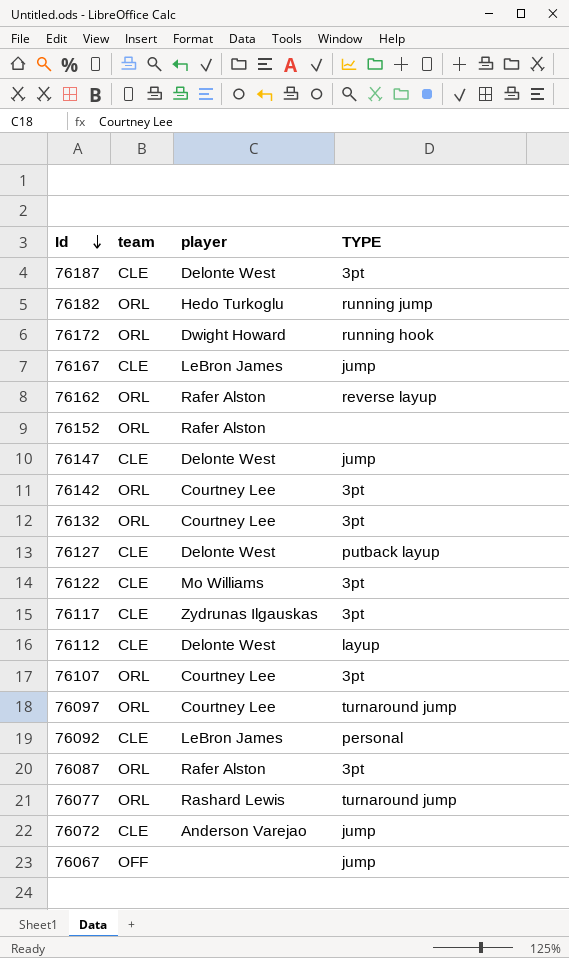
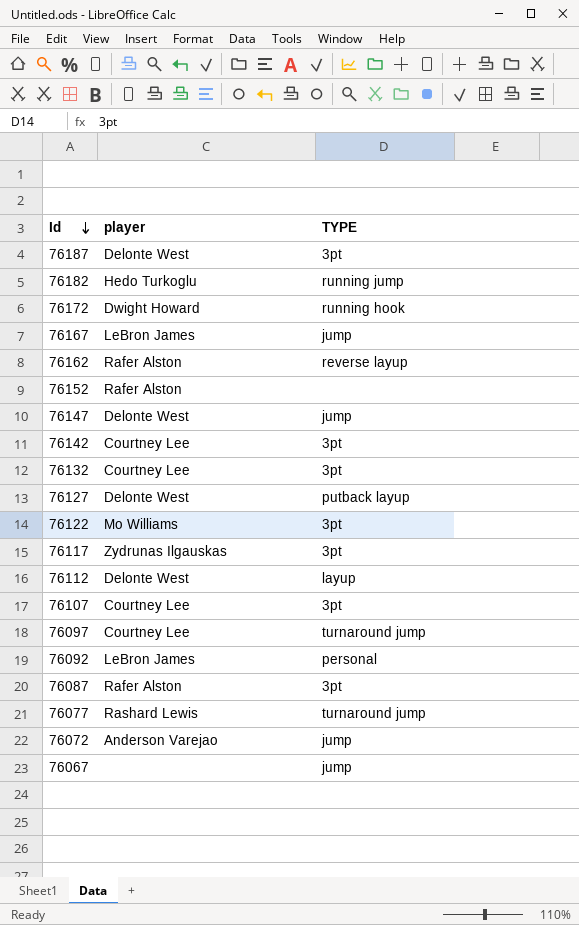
column team | position: 2 -> none

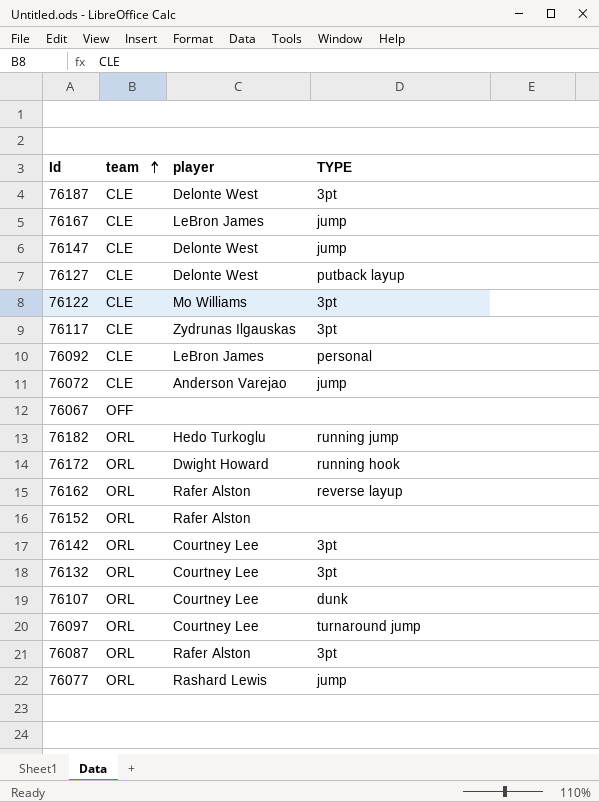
row order: Id descending -> team ascending
column team | position: none -> 2
row 76112: Delonte West | layup -> none
76067 | TYPE: jump -> none
76107 | TYPE: 3pt -> dunk
76077 | TYPE: turnaround jump -> jump

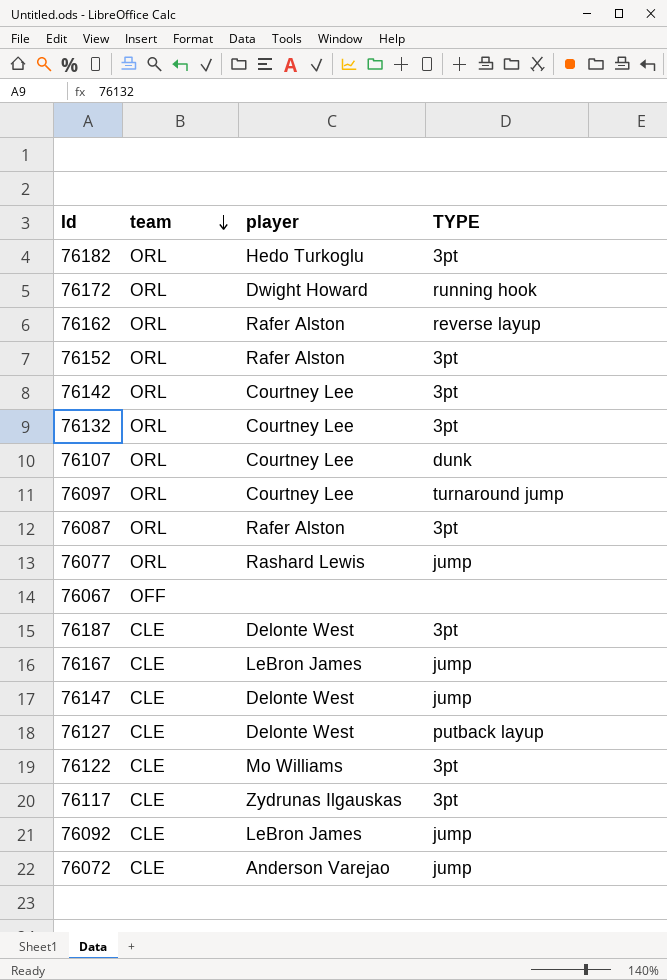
row order: team ascending -> team descending
76182 | TYPE: running jump -> 3pt
76152 | TYPE: none -> 3pt
76092 | TYPE: personal -> jump

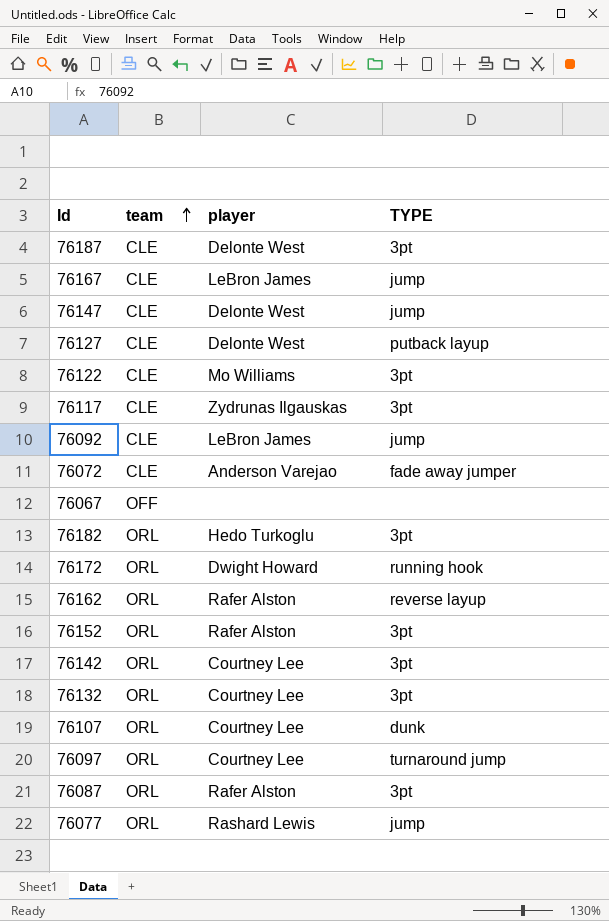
row order: team descending -> team ascending
76072 | TYPE: jump -> fade away jumper

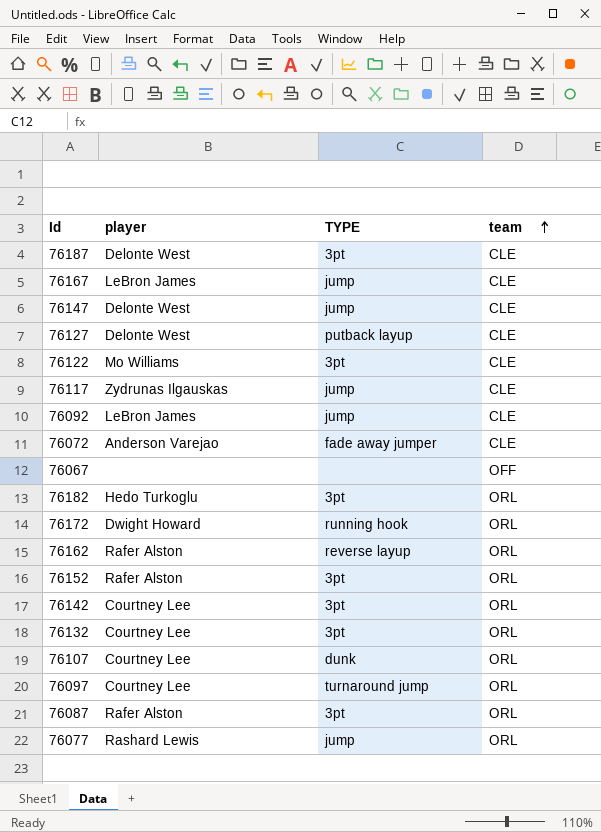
column team | position: 2 -> 4
76117 | TYPE: 3pt -> jump

